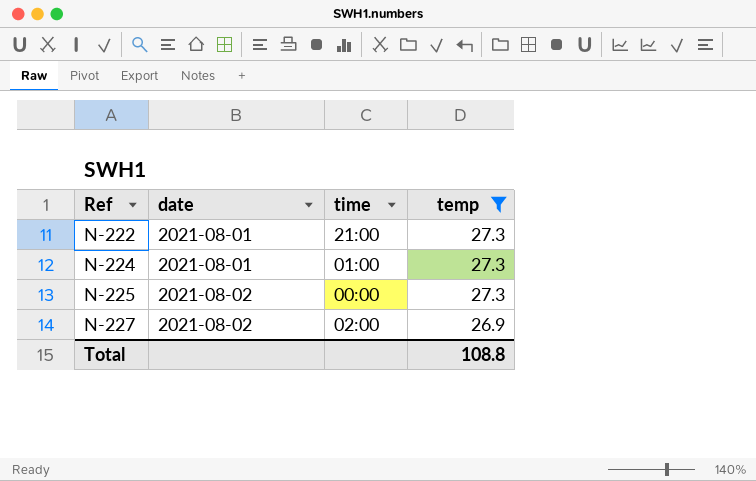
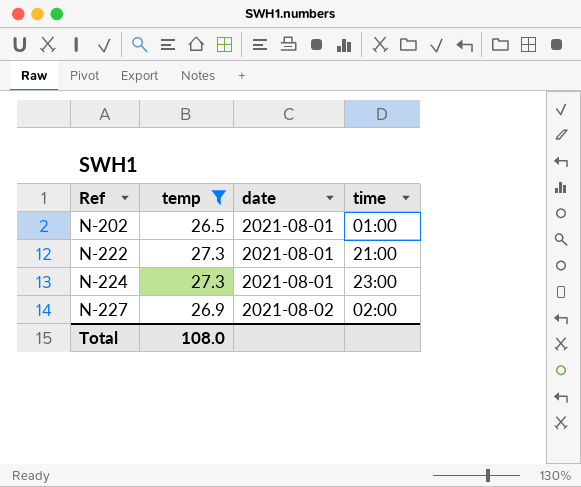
column temp | position: 4 -> 2
row N-225: 2021-08-02 | 00:00 | 27.3 -> none
row N-202: none -> 26.5 | 2021-08-01 | 01:00
N-224 | time: 01:00 -> 23:00
Total | temp: 108.8 -> 108.0

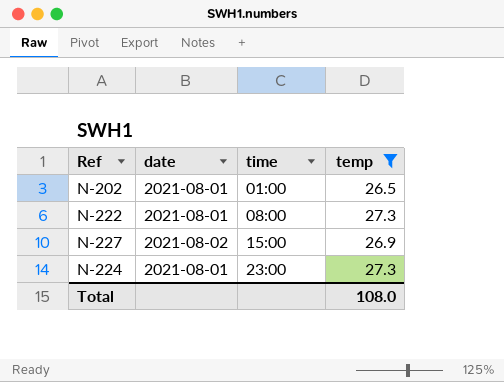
row order: Ref ascending -> time ascending
column temp | position: 2 -> 4
N-222 | time: 21:00 -> 08:00
N-227 | time: 02:00 -> 15:00

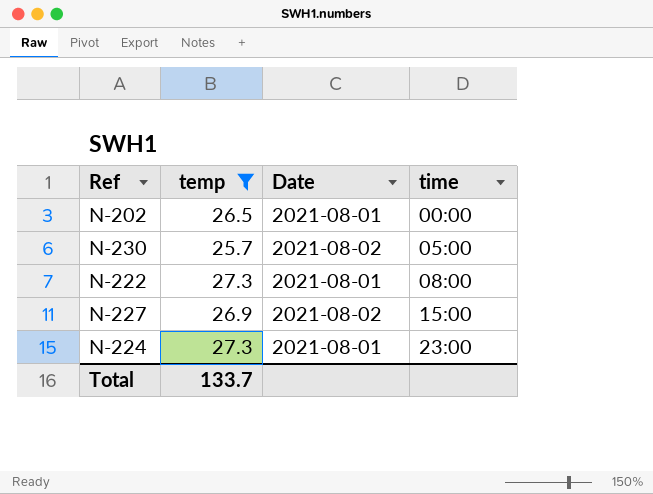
column temp | position: 4 -> 2
column name: date -> Date
N-202 | time: 01:00 -> 00:00
row N-230: none -> 25.7 | 2021-08-02 | 05:00
Total | temp: 108.0 -> 133.7

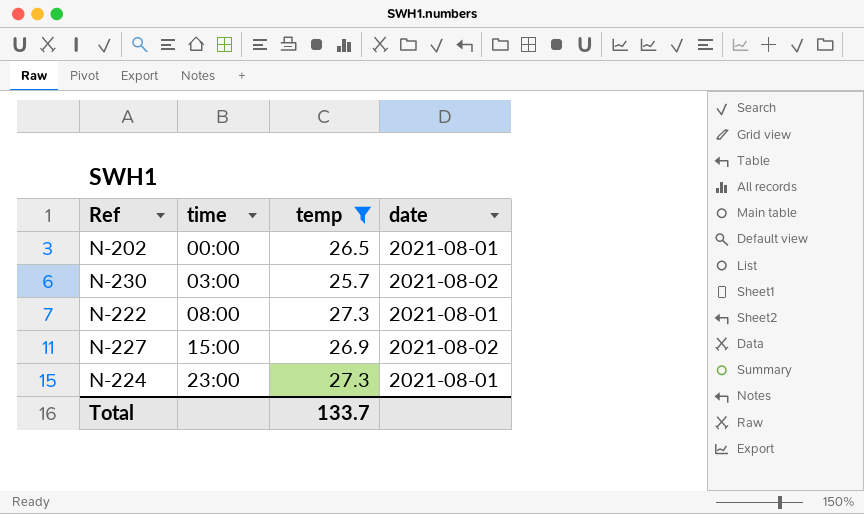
column time | position: 4 -> 2
column name: Date -> date
N-230 | time: 05:00 -> 03:00

